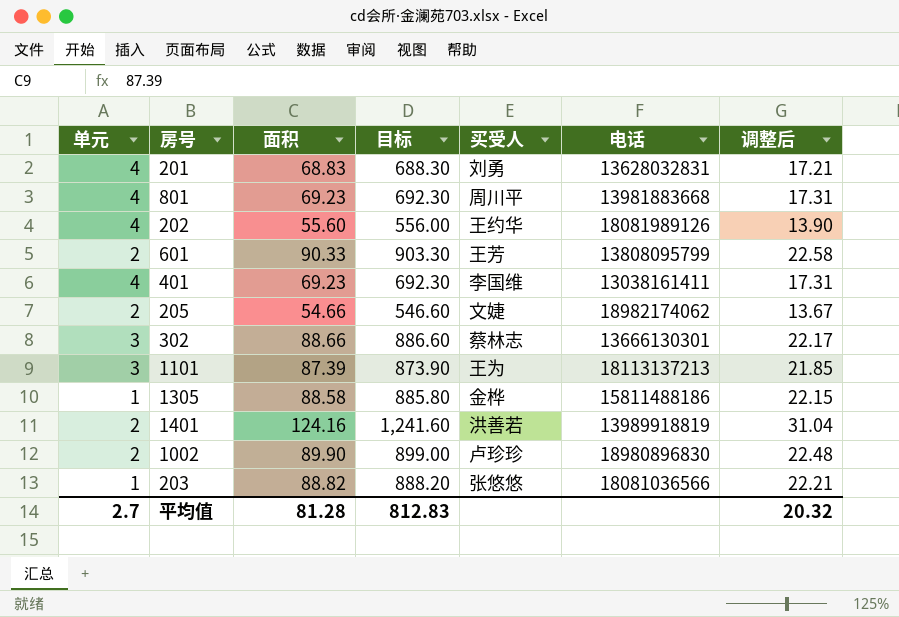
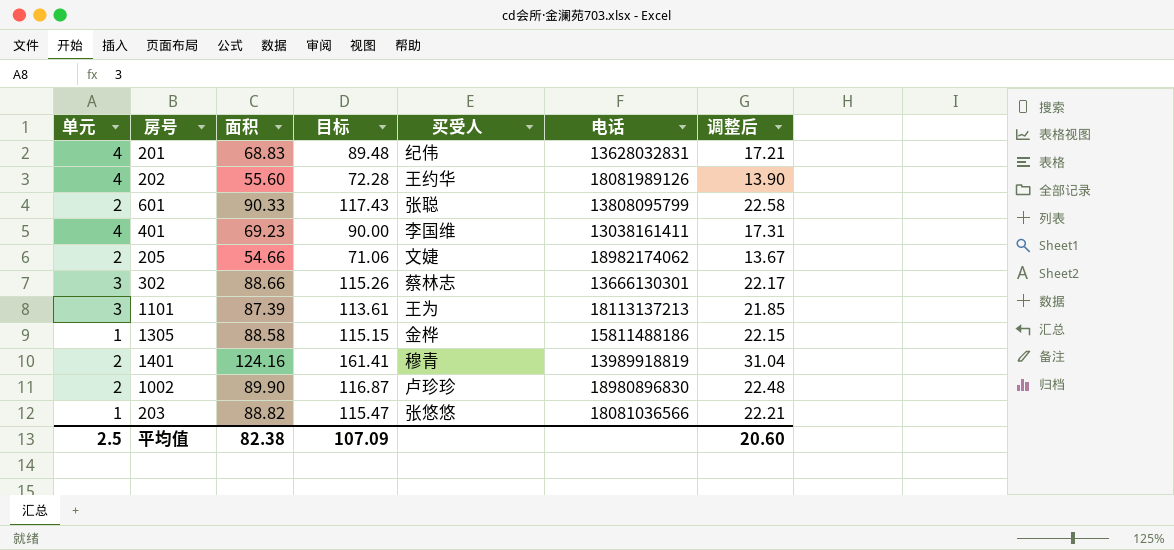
column 目标 | formula: [面积] * 10 -> [面积] * 1.3
row 801: 4 | 69.23 | 692.30 | 周川平 | 13981883668 | 17.31 -> none
201 | 买受人: 刘勇 -> 纪伟
601 | 买受人: 王芳 -> 张聪
1401 | 买受人: 洪善若 -> 穆青
平均值 | 单元: 2.7 -> 2.5
平均值 | 面积: 81.28 -> 82.38
平均值 | 目标: 812.83 -> 107.09
平均值 | 调整后: 20.32 -> 20.60

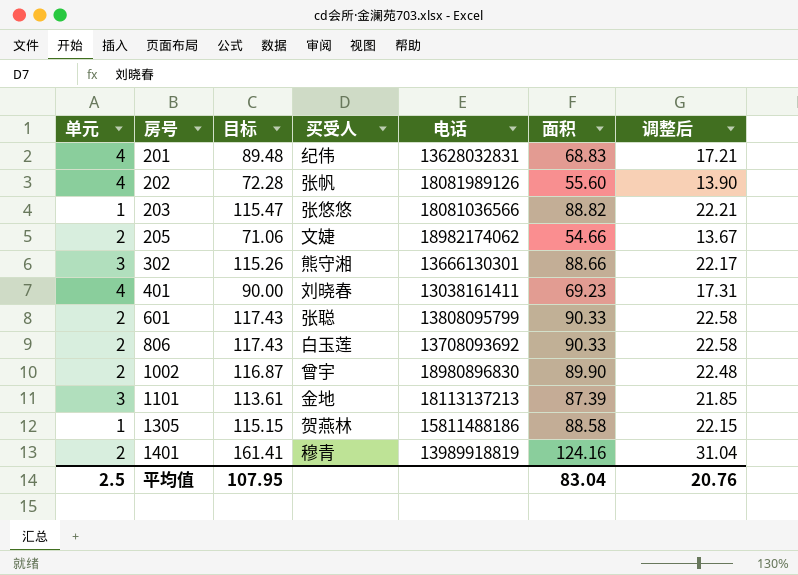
row order: none -> 房号 ascending
column 面积 | position: 3 -> 6
202 | 买受人: 王约华 -> 张帆
302 | 买受人: 蔡林志 -> 熊守湘
401 | 买受人: 李国维 -> 刘晓春
row 806: none -> 2 | 117.43 | 白玉莲 | 13708093692 | 90.33 | 22.58
1002 | 买受人: 卢珍珍 -> 曾宇
1101 | 买受人: 王为 -> 金地
1305 | 买受人: 金桦 -> 贺燕林
平均值 | 目标: 107.09 -> 107.95
平均值 | 面积: 82.38 -> 83.04
平均值 | 调整后: 20.60 -> 20.76

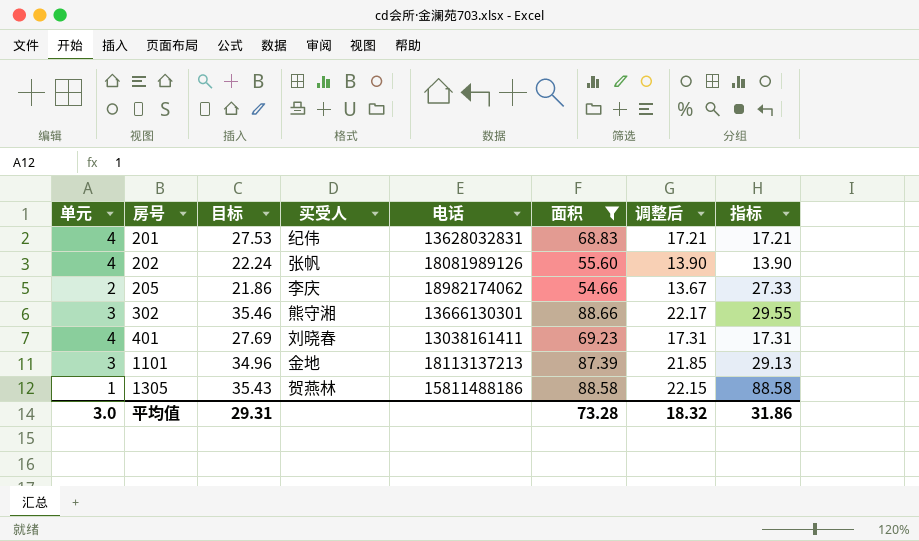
filter: none -> 面积 <= 88.66
column 目标 | formula: [面积] * 1.3 -> [面积] * 0.4
column 指标 | formula: none -> [面积] / [单元]
205 | 买受人: 文婕 -> 李庆
平均值 | 单元: 2.5 -> 3.0
平均值 | 目标: 107.95 -> 29.31
平均值 | 面积: 83.04 -> 73.28
平均值 | 调整后: 20.76 -> 18.32

